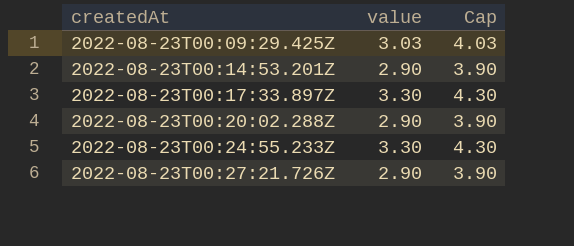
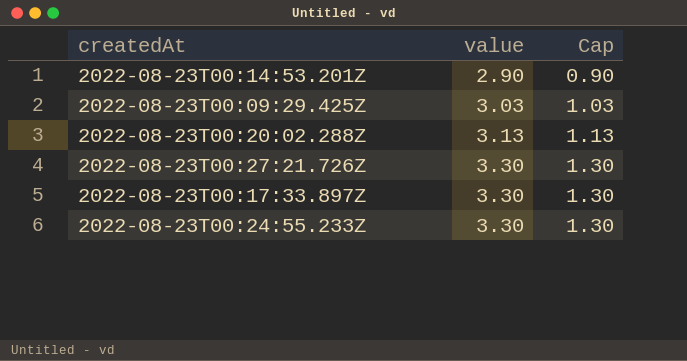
row order: createdAt ascending -> value ascending
column Cap | formula: [value] + 1 -> [value] - 2
2022-08-23T00:20:02.288Z | value: 2.90 -> 3.13
2022-08-23T00:27:21.726Z | value: 2.90 -> 3.30

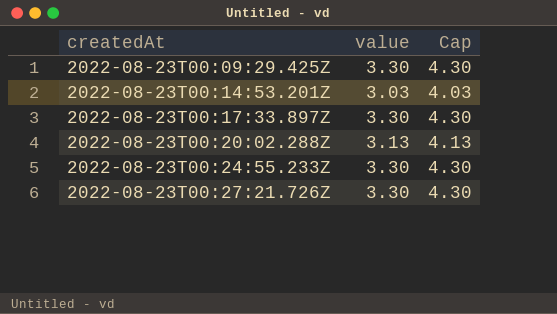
row order: value ascending -> createdAt ascending
column Cap | formula: [value] - 2 -> [value] + 1
2022-08-23T00:09:29.425Z | value: 3.03 -> 3.30
2022-08-23T00:14:53.201Z | value: 2.90 -> 3.03

